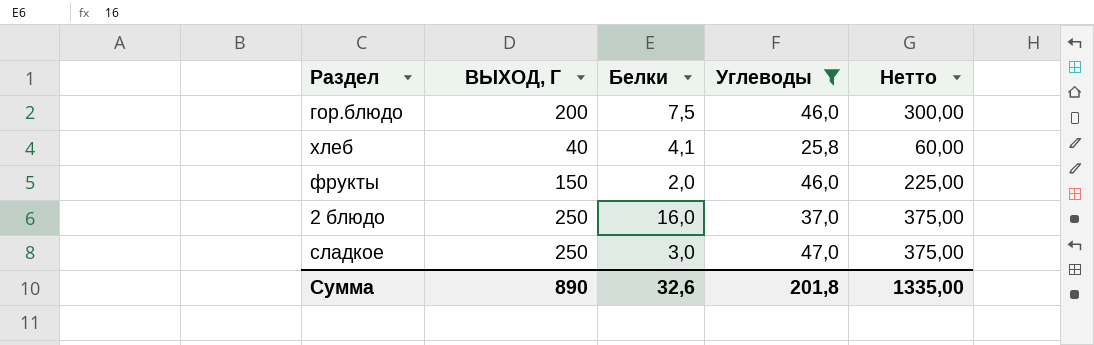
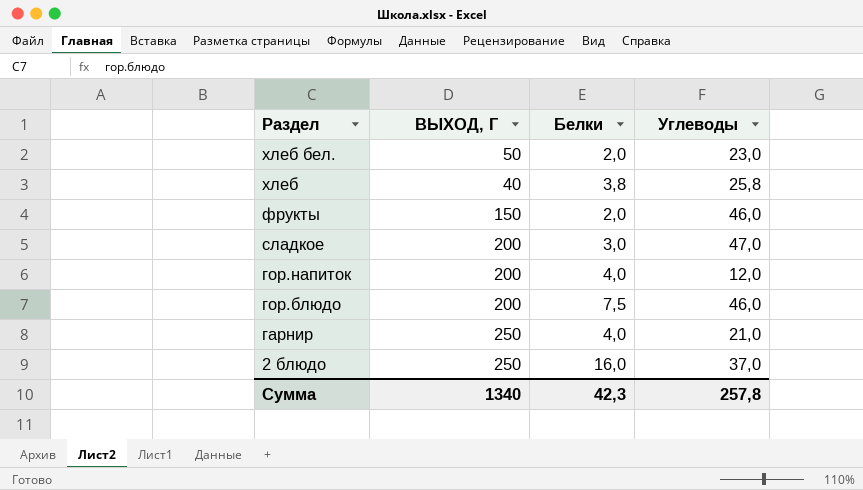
filter: Углеводы >= 25,8 -> none
row order: none -> Раздел descending
column Нетто | formula: [ВЫХОД, Г] * 1,5 -> none
хлеб | Белки: 4,1 -> 3,8
сладкое | ВЫХОД, Г: 250 -> 200
Сумма | ВЫХОД, Г: 890 -> 1340
Сумма | Белки: 32,6 -> 42,3
Сумма | Углеводы: 201,8 -> 257,8

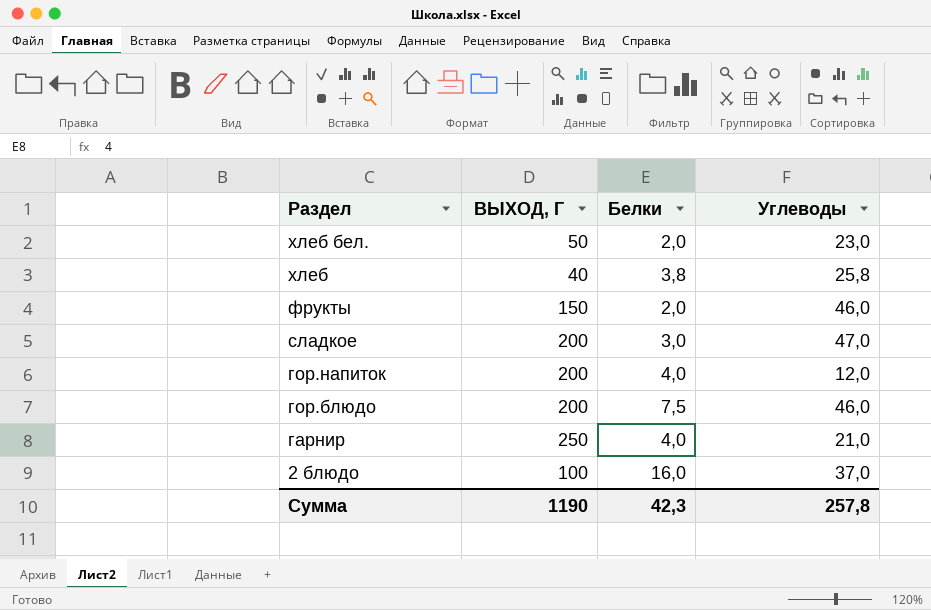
2 блюдо | ВЫХОД, Г: 250 -> 100
Сумма | ВЫХОД, Г: 1340 -> 1190

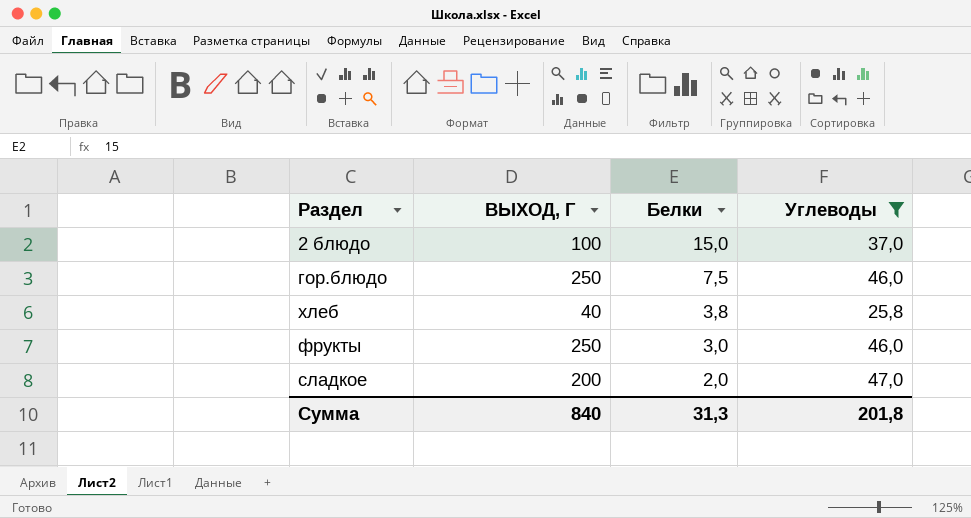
filter: none -> Углеводы >= 25,8
row order: Раздел descending -> Белки descending
2 блюдо | Белки: 16,0 -> 15,0
гор.блюдо | ВЫХОД, Г: 200 -> 250
фрукты | ВЫХОД, Г: 150 -> 250
фрукты | Белки: 2,0 -> 3,0
сладкое | Белки: 3,0 -> 2,0
Сумма | ВЫХОД, Г: 1190 -> 840
Сумма | Белки: 42,3 -> 31,3
Сумма | Углеводы: 257,8 -> 201,8

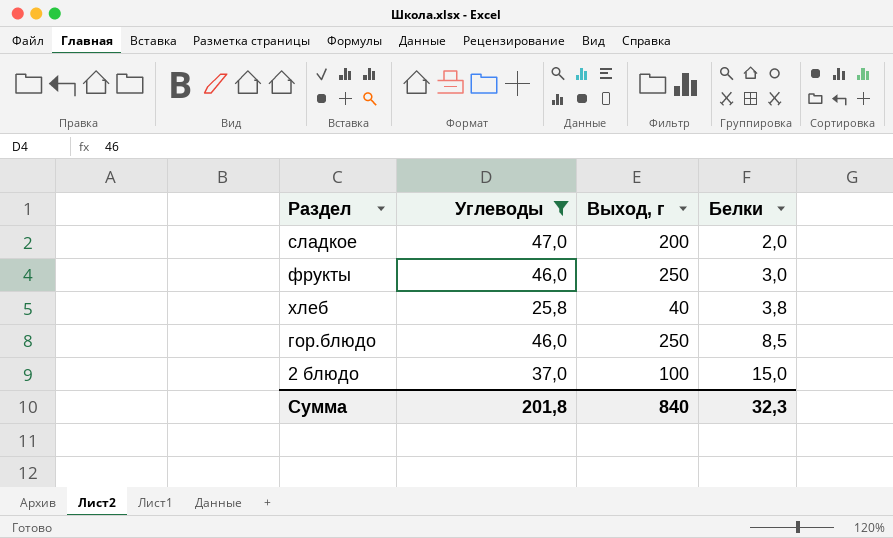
row order: Белки descending -> Белки ascending
column Углеводы | position: 4 -> 2
column name: ВЫХОД, Г -> Выход, г
гор.блюдо | Белки: 7,5 -> 8,5
Сумма | Белки: 31,3 -> 32,3

